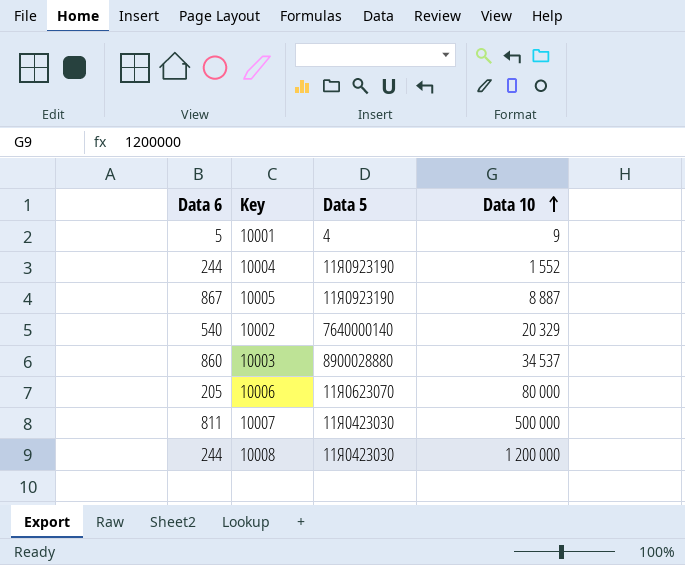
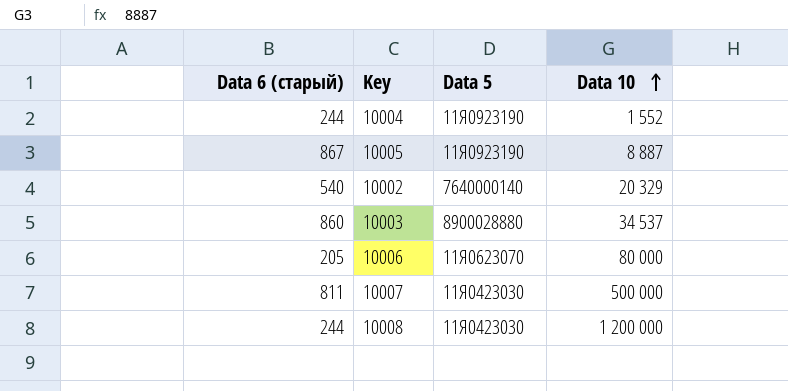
column name: Data 6 -> Data 6 (старый)
row 10001: 5 | 4 | 9 -> none

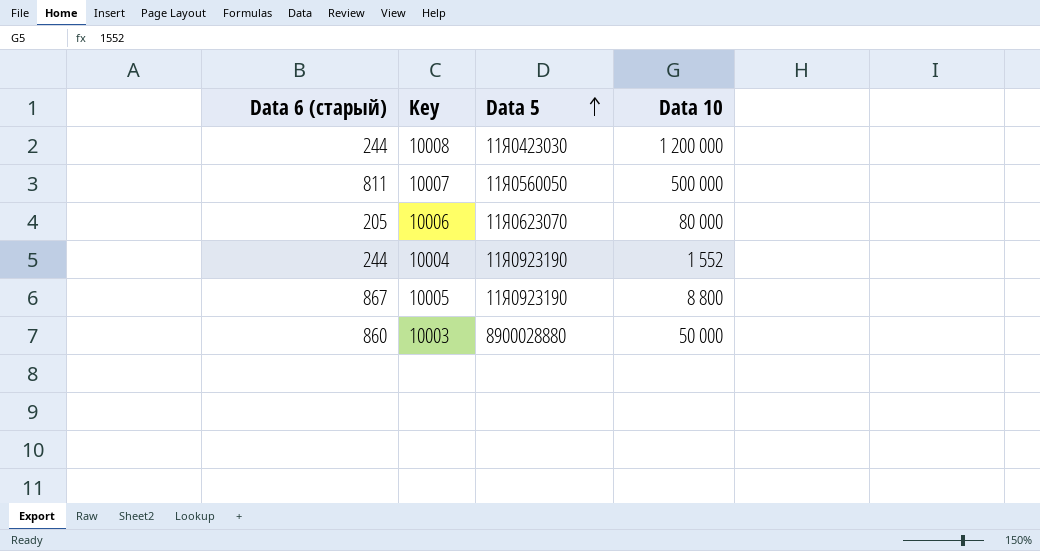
row order: Data 10 ascending -> Data 5 ascending
row 10002: 540 | 7640000140 | 20 329 -> none
10007 | Data 5: 11Я0423030 -> 11Я0560050
10005 | Data 10: 8 887 -> 8 800
10003 | Data 10: 34 537 -> 50 000

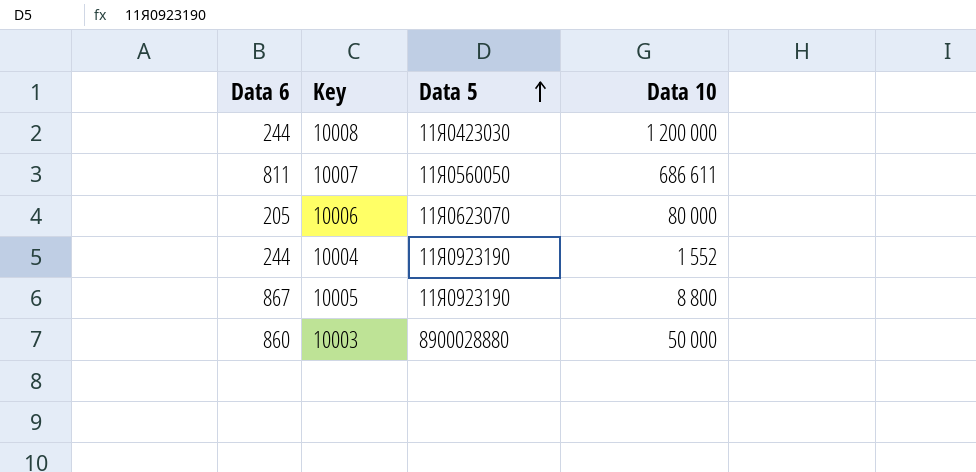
column name: Data 6 (старый) -> Data 6
10007 | Data 10: 500 000 -> 686 611

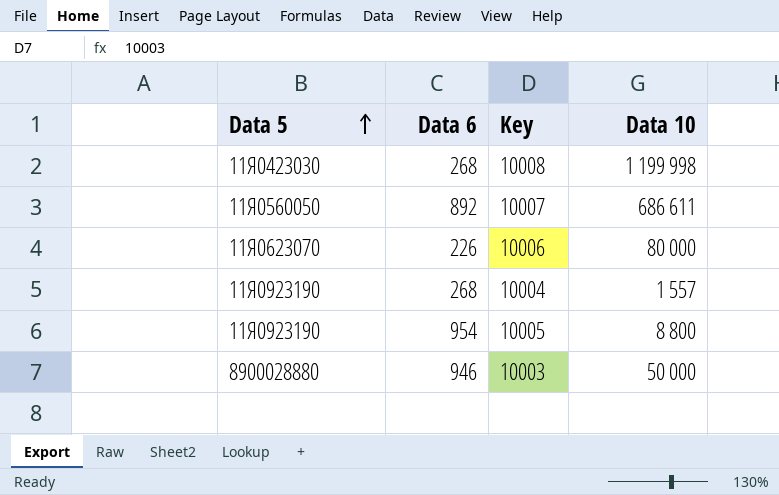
column Data 5 | position: 3 -> 1
10008 | Data 6: 244 -> 268
10008 | Data 10: 1 200 000 -> 1 199 998
10007 | Data 6: 811 -> 892
10006 | Data 6: 205 -> 226
10004 | Data 6: 244 -> 268
10004 | Data 10: 1 552 -> 1 557
10005 | Data 6: 867 -> 954
10003 | Data 6: 860 -> 946

